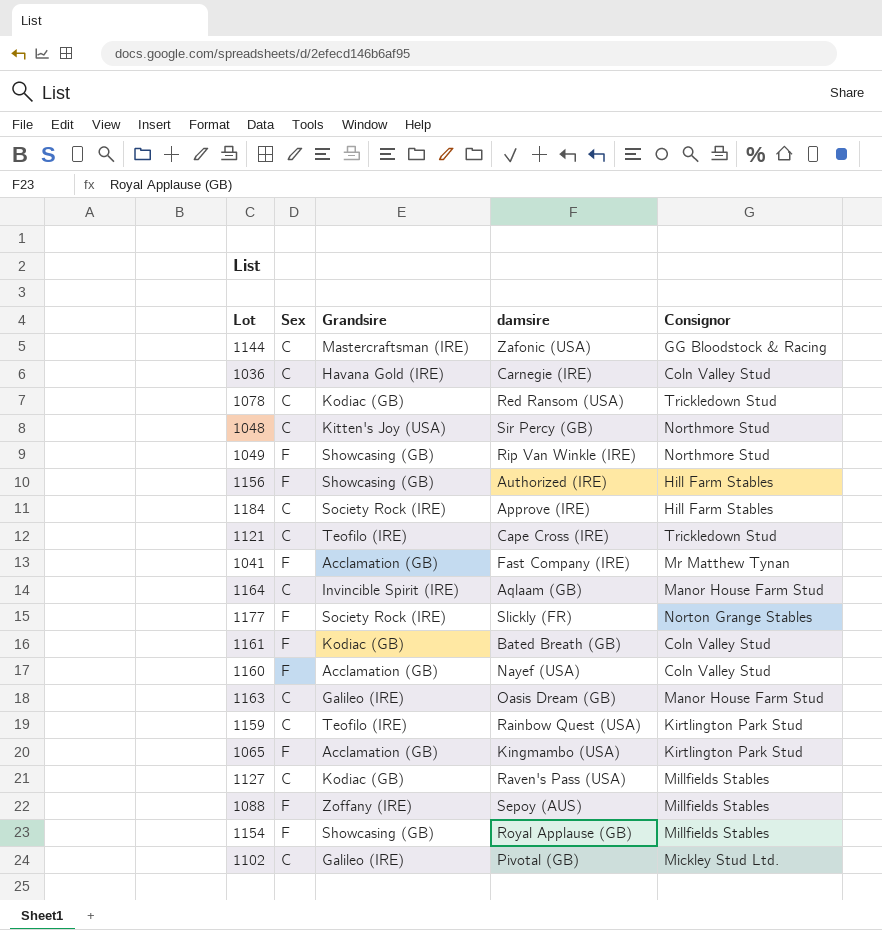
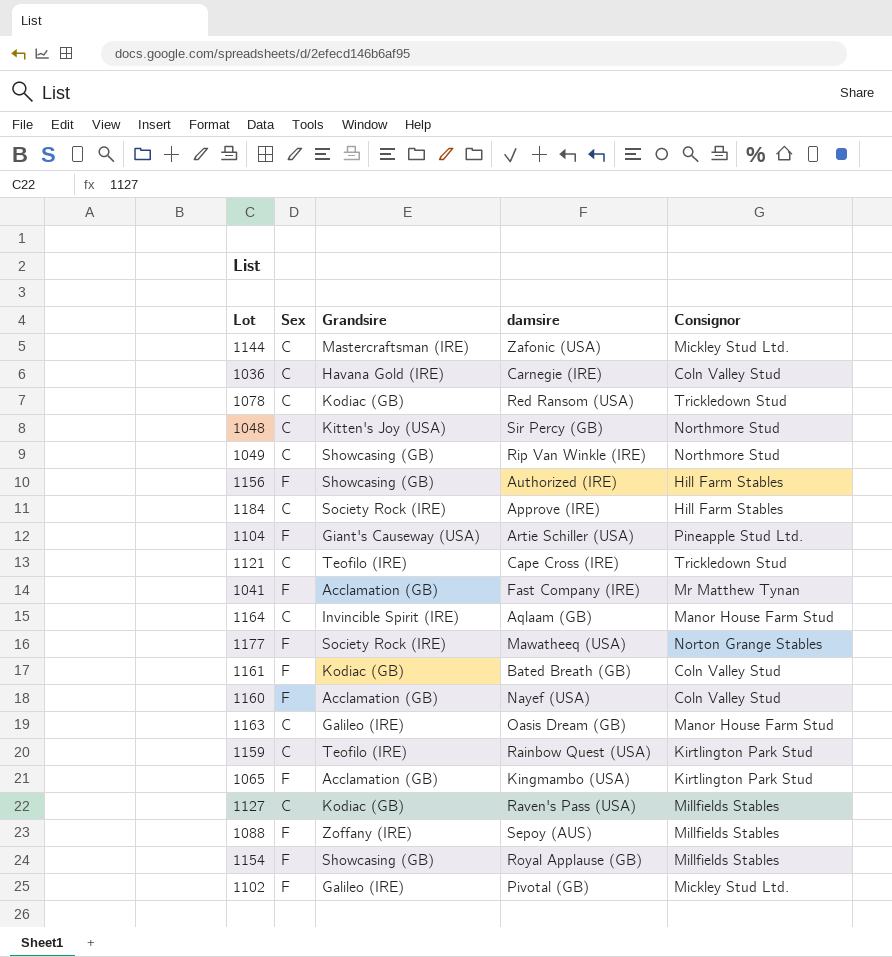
1144 | Consignor: GG Bloodstock & Racing -> Mickley Stud Ltd.
1049 | Sex: F -> C
row 1104: none -> F | Giant's Causeway (USA) | Artie Schiller (USA) | Pineapple Stud Ltd.
1177 | damsire: Slickly (FR) -> Mawatheeq (USA)
1102 | Sex: C -> F

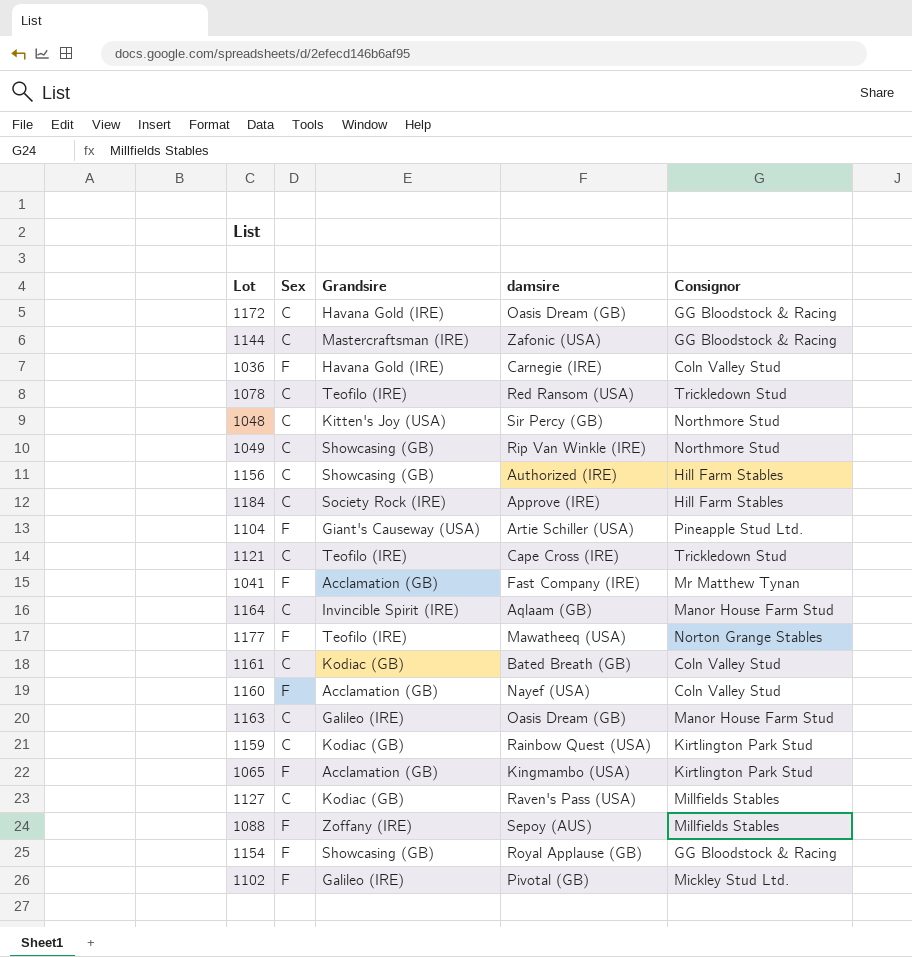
row 1172: none -> C | Havana Gold (IRE) | Oasis Dream (GB) | GG Bloodstock & Racing
1144 | Consignor: Mickley Stud Ltd. -> GG Bloodstock & Racing
1036 | Sex: C -> F
1078 | Grandsire: Kodiac (GB) -> Teofilo (IRE)
1156 | Sex: F -> C
1177 | Grandsire: Society Rock (IRE) -> Teofilo (IRE)
1161 | Sex: F -> C
1159 | Grandsire: Teofilo (IRE) -> Kodiac (GB)
1154 | Consignor: Millfields Stables -> GG Bloodstock & Racing

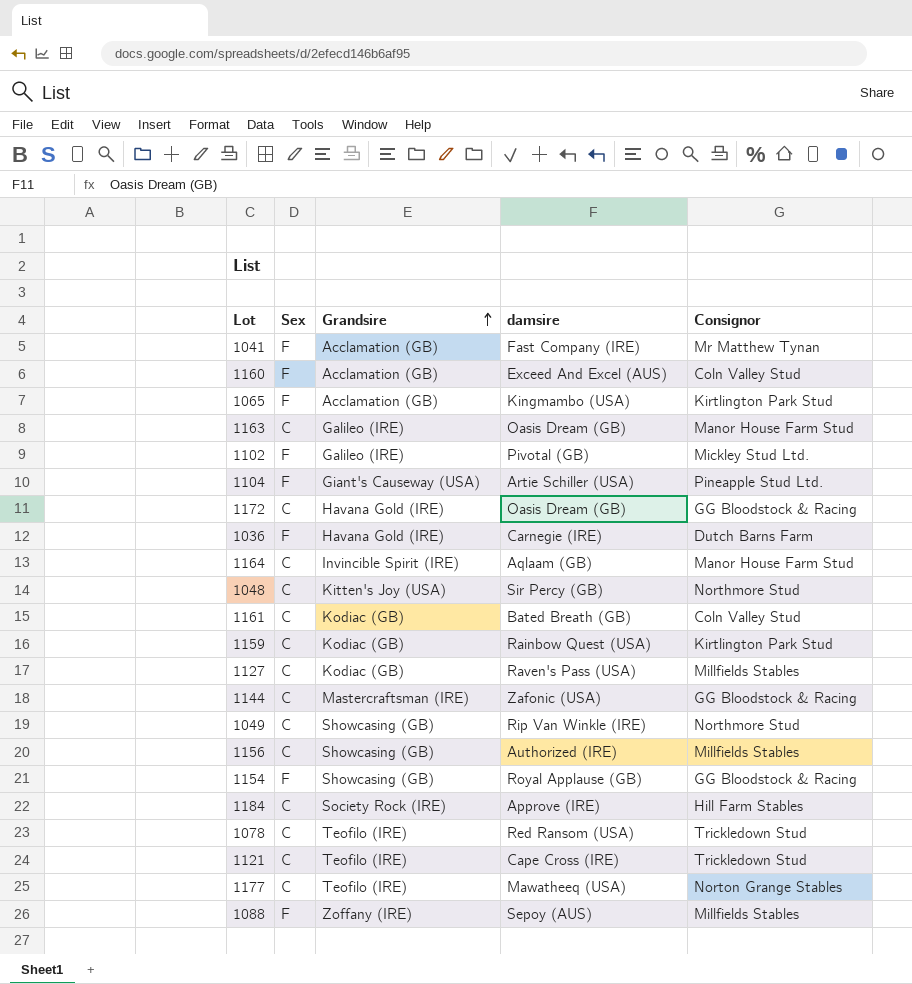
row order: none -> Grandsire ascending
1160 | damsire: Nayef (USA) -> Exceed And Excel (AUS)
1036 | Consignor: Coln Valley Stud -> Dutch Barns Farm
1156 | Consignor: Hill Farm Stables -> Millfields Stables
1177 | Sex: F -> C

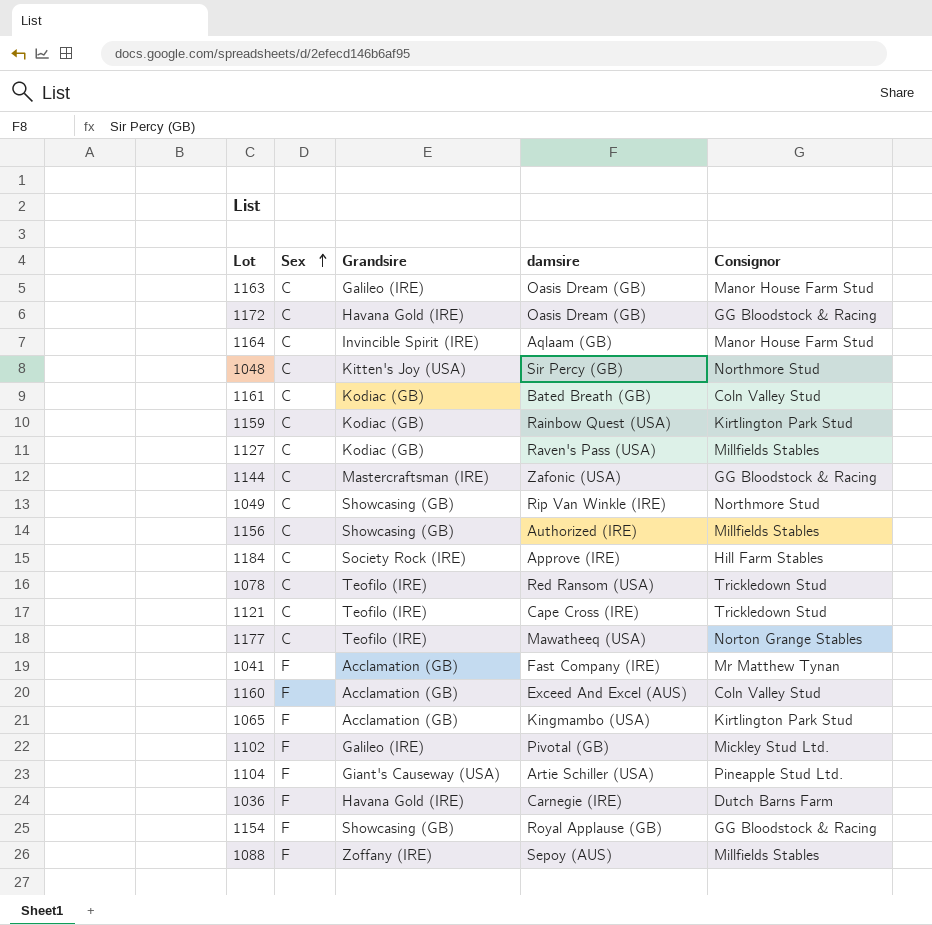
row order: Grandsire ascending -> Sex ascending

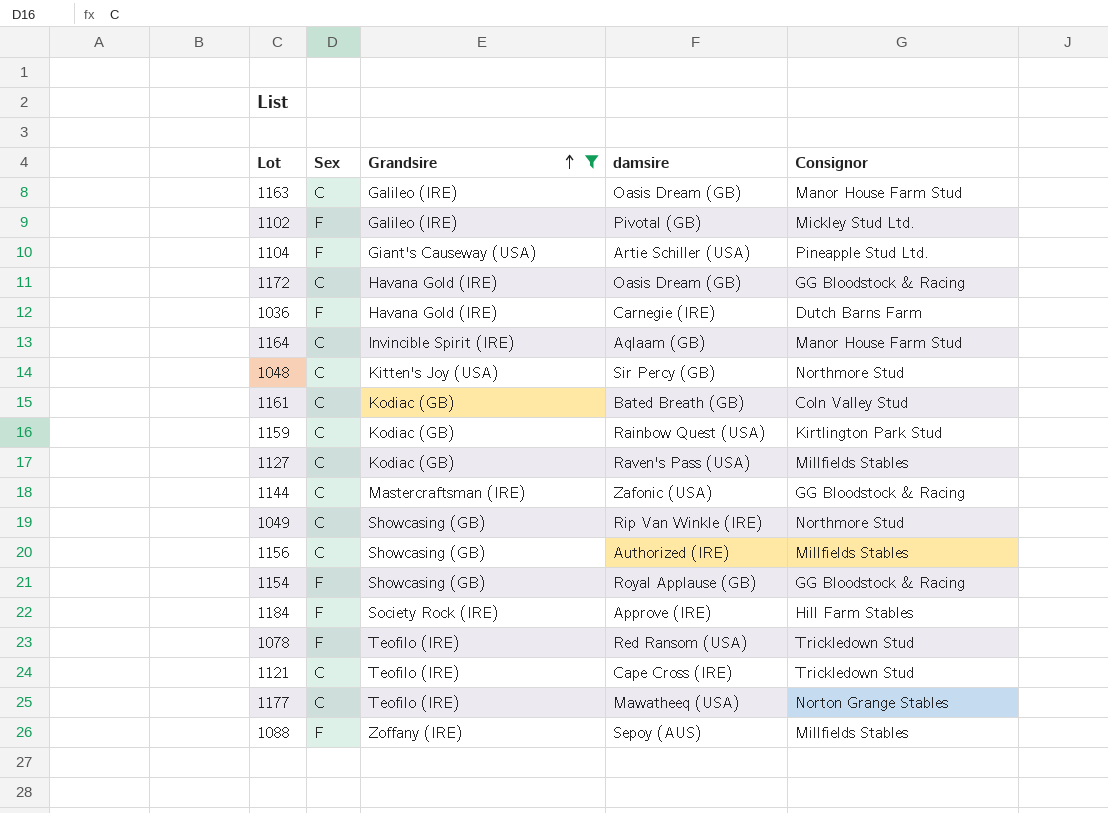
filter: none -> Grandsire != Acclamation (GB)
row order: Sex ascending -> Grandsire ascending
1184 | Sex: C -> F
1078 | Sex: C -> F

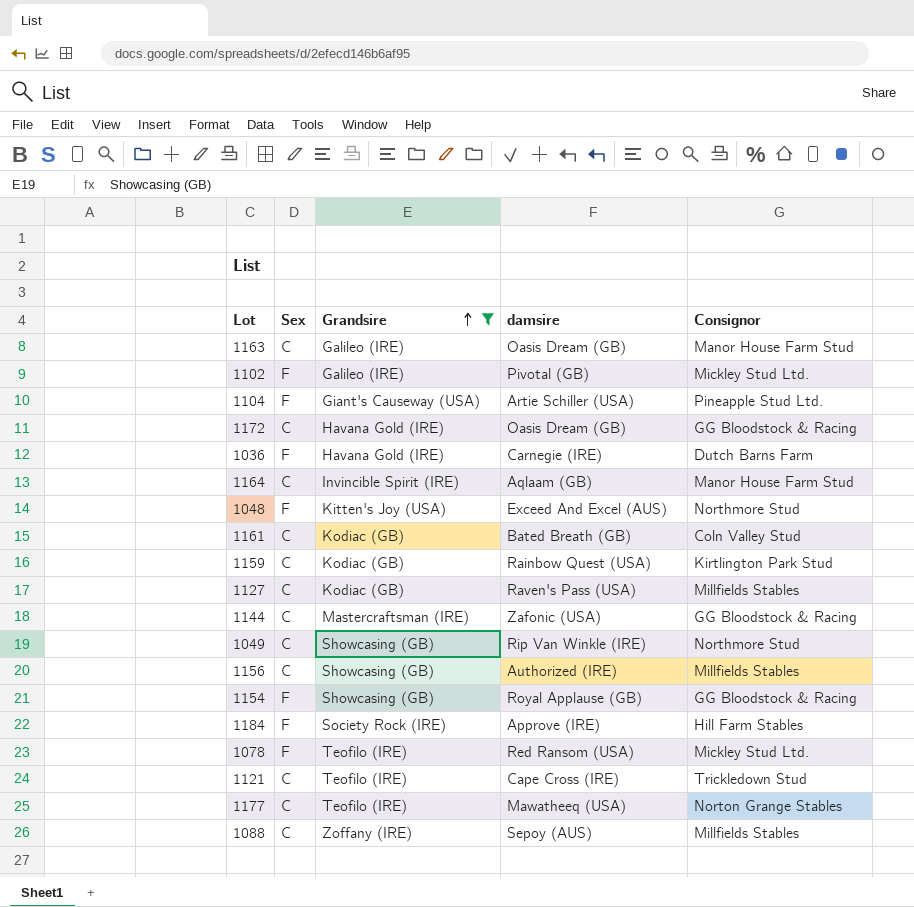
1048 | Sex: C -> F
1048 | damsire: Sir Percy (GB) -> Exceed And Excel (AUS)
1078 | Consignor: Trickledown Stud -> Mickley Stud Ltd.
1088 | Sex: F -> C

